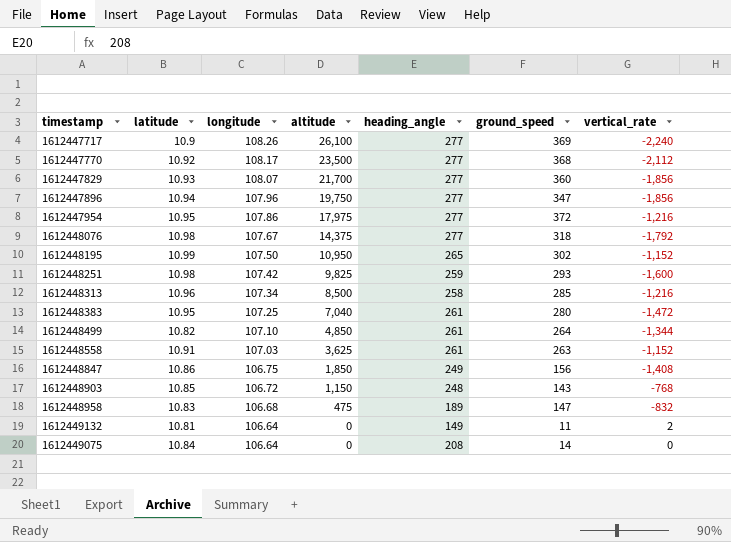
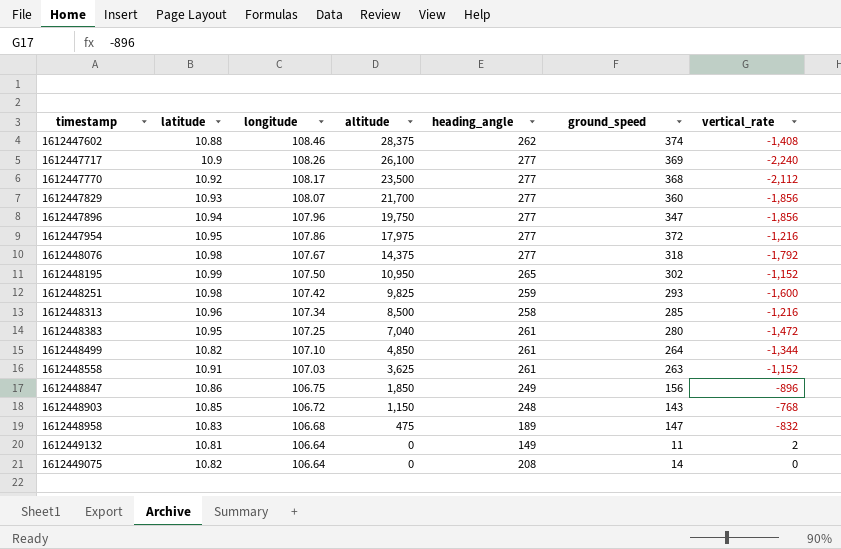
row 1612447602: none -> 10.88 | 108.46 | 28,375 | 262 | 374 | -1,408
1612448847 | vertical_rate: -1,408 -> -896
1612449075 | latitude: 10.84 -> 10.82

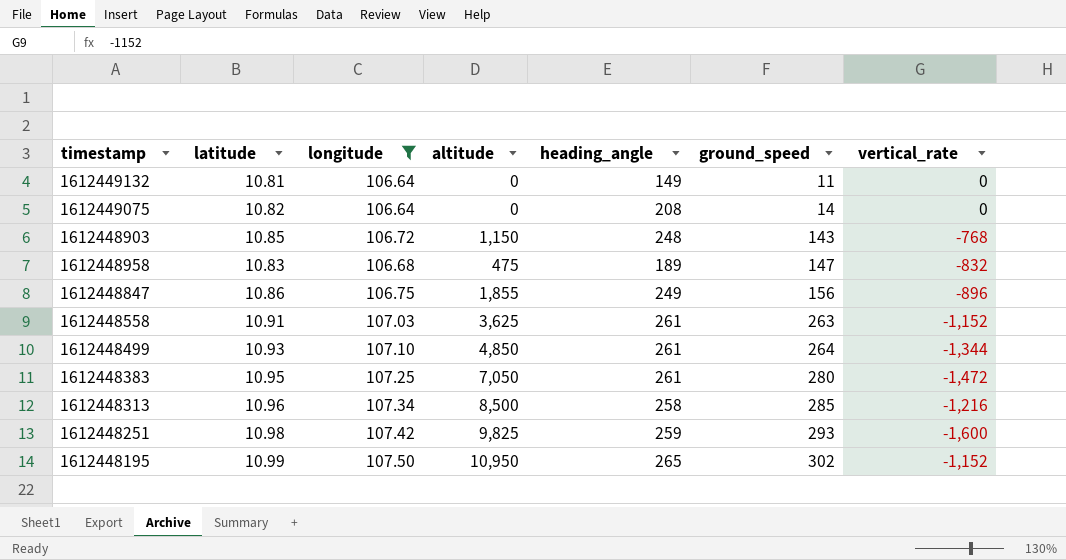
filter: none -> longitude <= 107.50
row order: longitude descending -> ground_speed ascending
1612449132 | vertical_rate: 2 -> 0
1612448847 | altitude: 1,850 -> 1,855
1612448499 | latitude: 10.82 -> 10.93
1612448383 | altitude: 7,040 -> 7,050

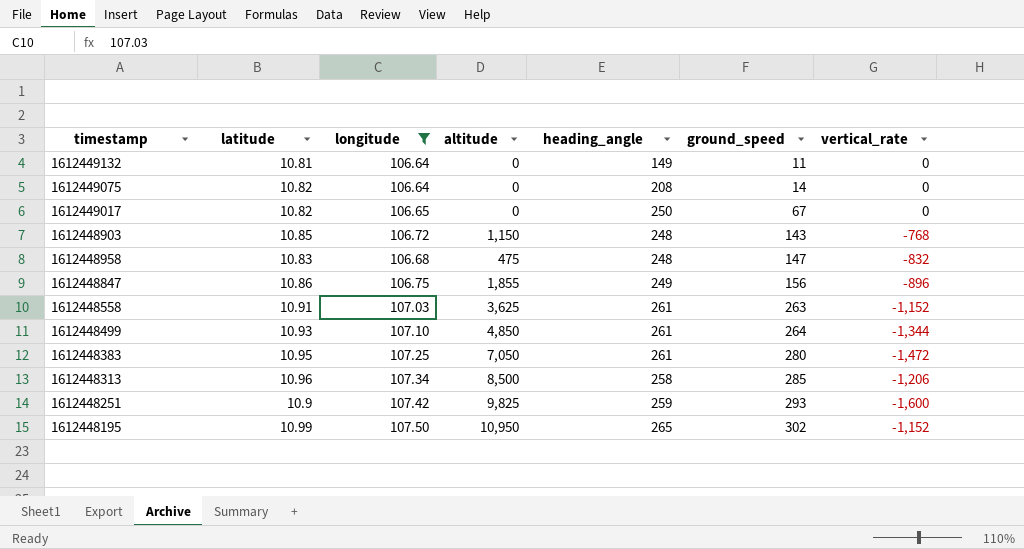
row 1612449017: none -> 10.82 | 106.65 | 0 | 250 | 67 | 0
1612448958 | heading_angle: 189 -> 248
1612448313 | vertical_rate: -1,216 -> -1,206
1612448251 | latitude: 10.98 -> 10.9

